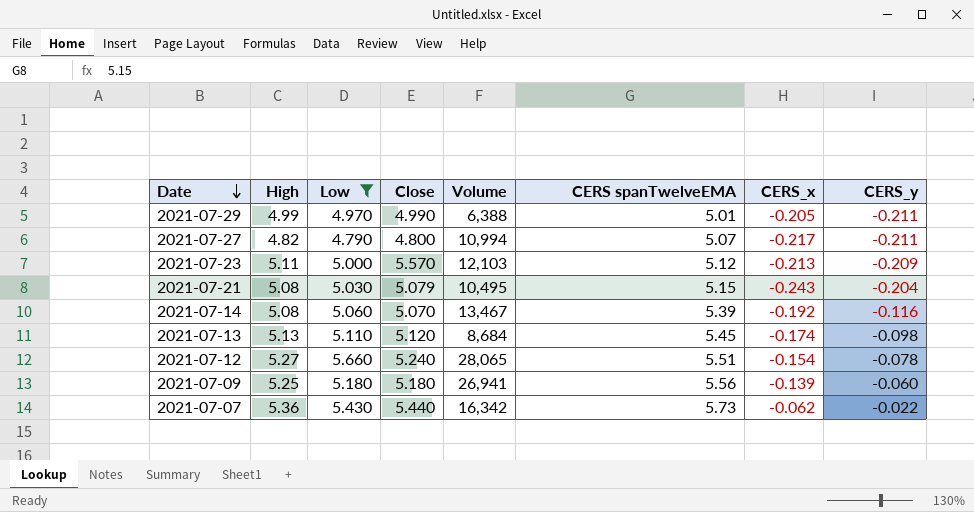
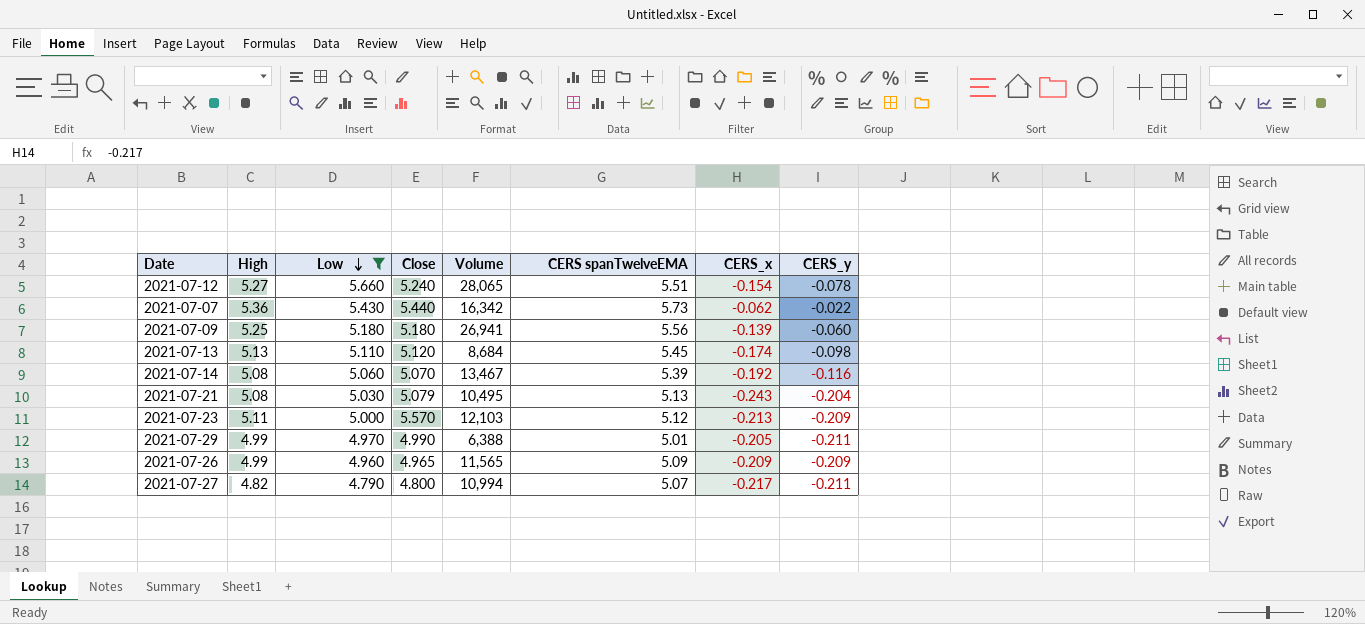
row order: Date descending -> Low descending
2021-07-21 | CERS spanTwelveEMA: 5.15 -> 5.13
row 2021-07-26: none -> 4.99 | 4.960 | 4.965 | 11,565 | 5.09 | -0.209 | -0.209

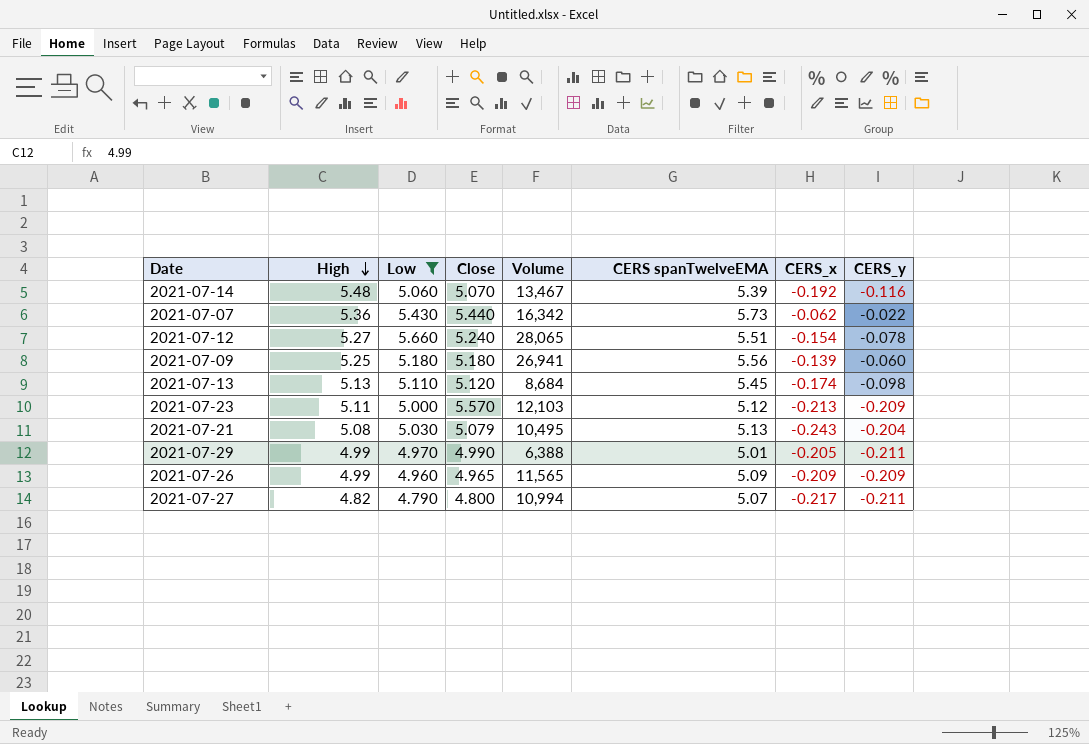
row order: Low descending -> High descending
2021-07-14 | High: 5.08 -> 5.48

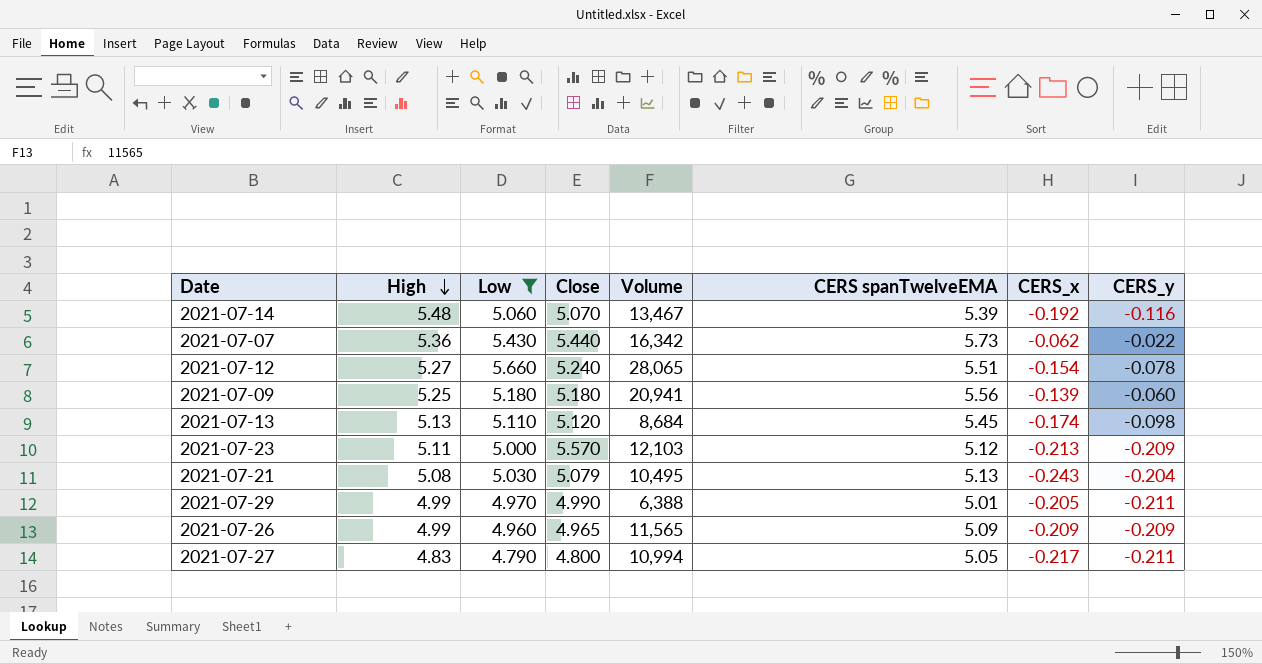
2021-07-09 | Volume: 26,941 -> 20,941
2021-07-27 | High: 4.82 -> 4.83
2021-07-27 | CERS spanTwelveEMA: 5.07 -> 5.05

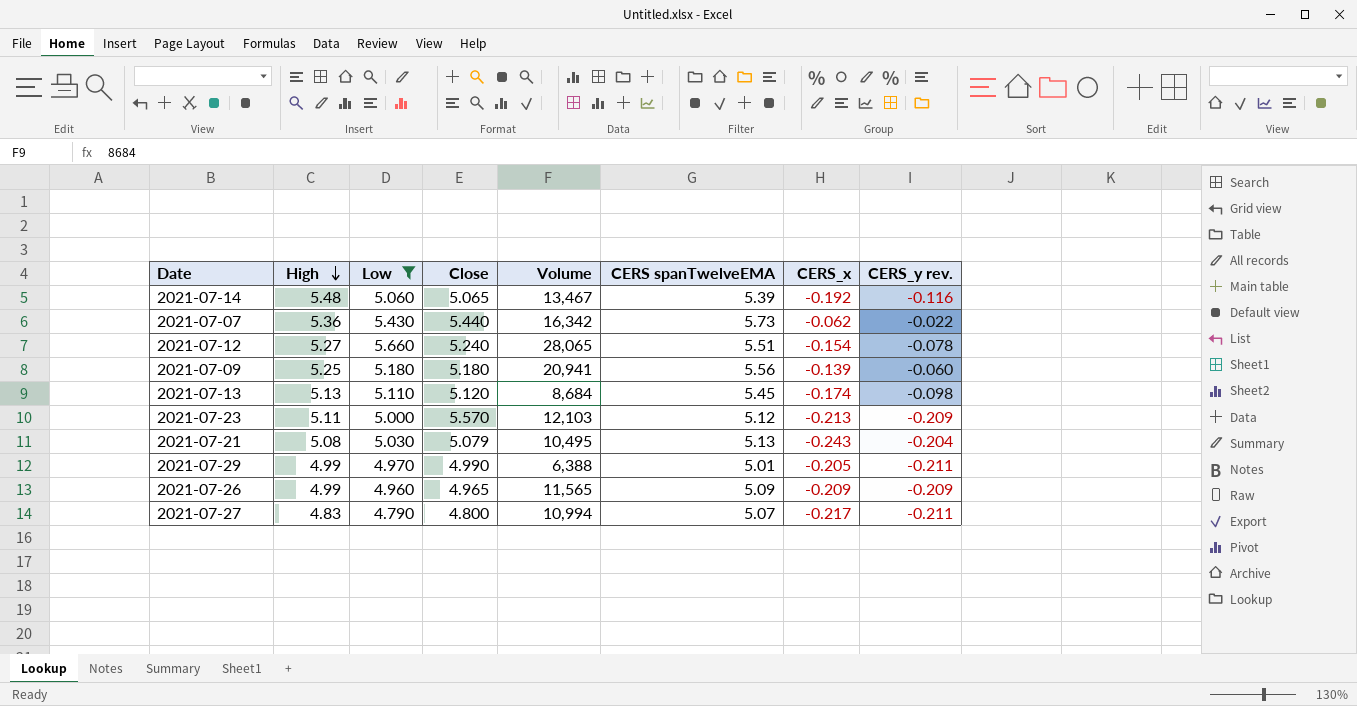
column name: CERS_y -> CERS_y rev.
2021-07-14 | Close: 5.070 -> 5.065
2021-07-27 | CERS spanTwelveEMA: 5.05 -> 5.07

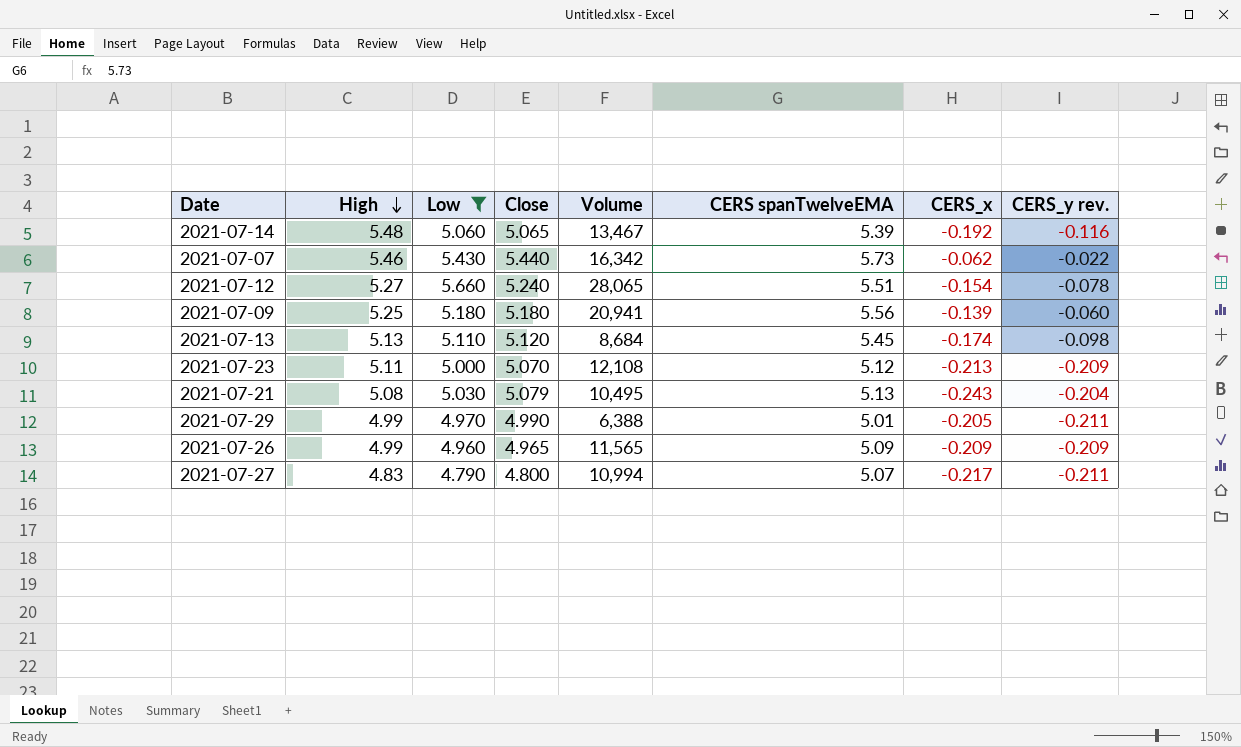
2021-07-07 | High: 5.36 -> 5.46
2021-07-23 | Close: 5.570 -> 5.070
2021-07-23 | Volume: 12,103 -> 12,108

